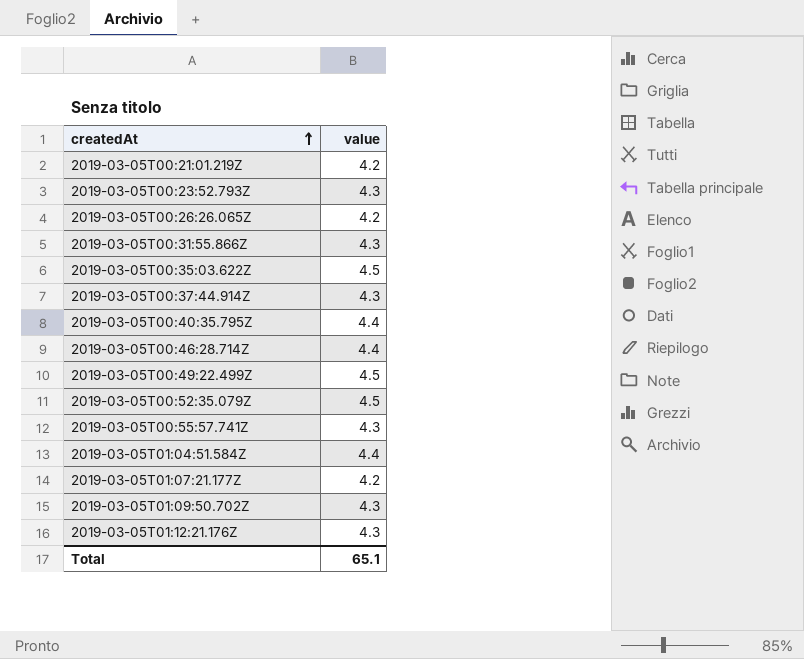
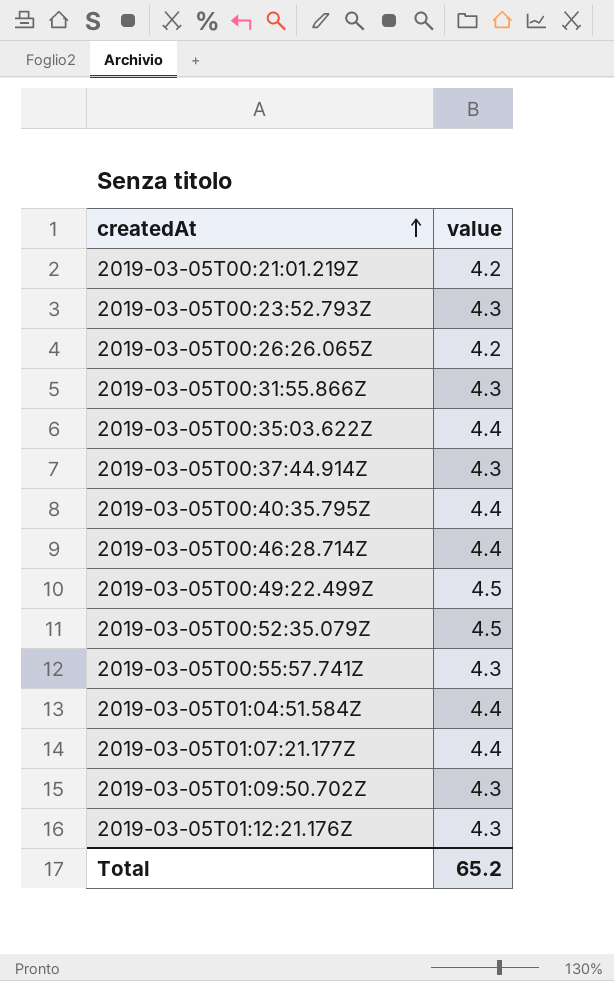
2019-03-05T00:35:03.622Z | value: 4.5 -> 4.4
2019-03-05T01:07:21.177Z | value: 4.2 -> 4.4
Total | value: 65.1 -> 65.2

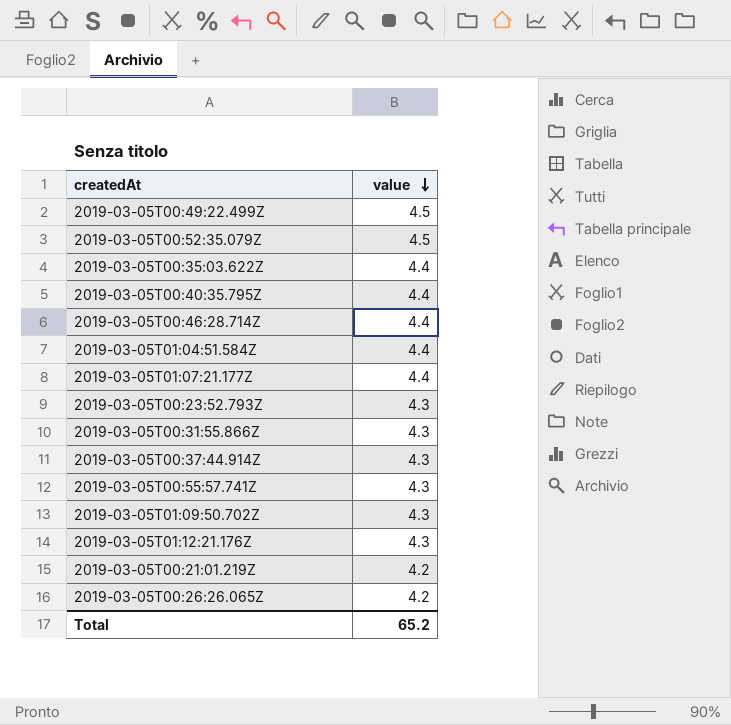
row order: createdAt ascending -> value descending

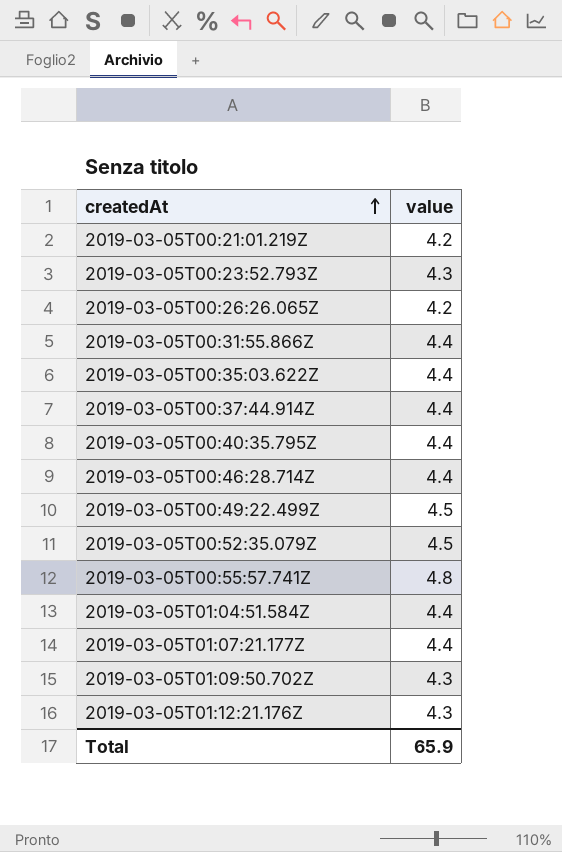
row order: value descending -> createdAt ascending
2019-03-05T00:31:55.866Z | value: 4.3 -> 4.4
2019-03-05T00:37:44.914Z | value: 4.3 -> 4.4
2019-03-05T00:55:57.741Z | value: 4.3 -> 4.8
Total | value: 65.2 -> 65.9

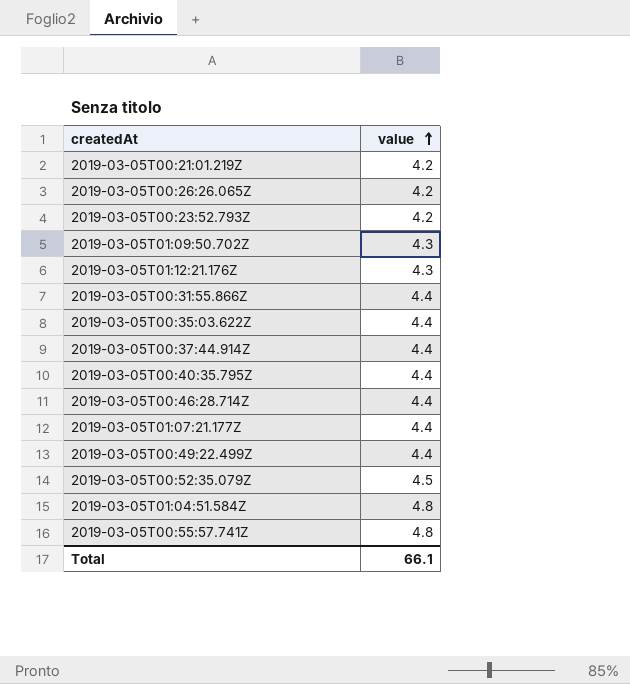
row order: createdAt ascending -> value ascending
2019-03-05T00:23:52.793Z | value: 4.3 -> 4.2
2019-03-05T00:49:22.499Z | value: 4.5 -> 4.4
2019-03-05T01:04:51.584Z | value: 4.4 -> 4.8
Total | value: 65.9 -> 66.1

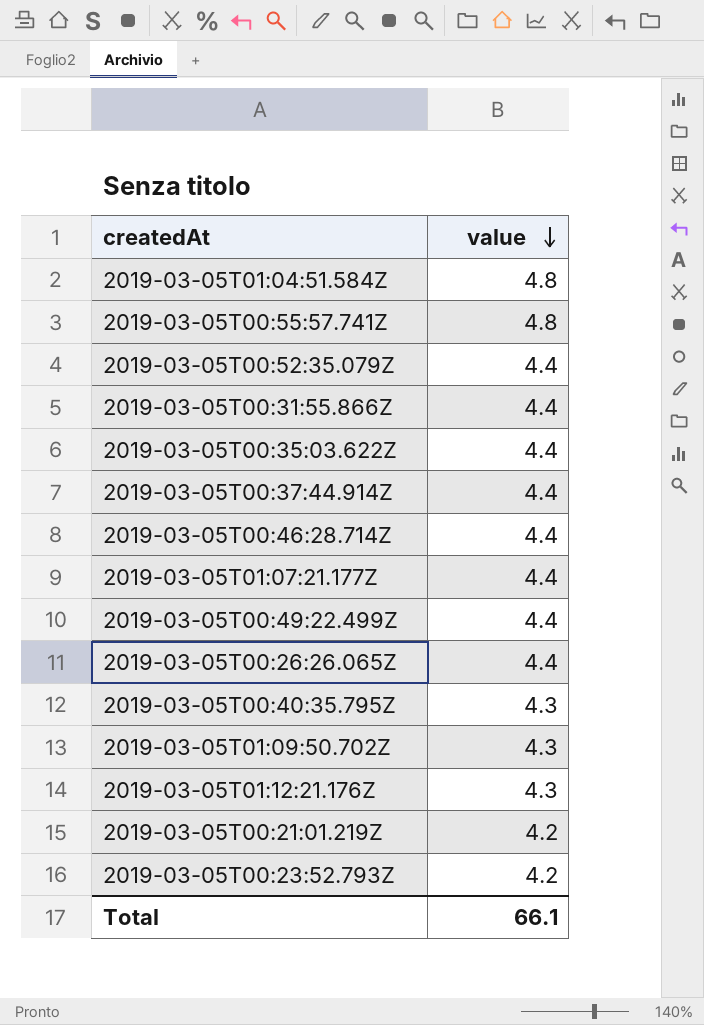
row order: value ascending -> value descending
2019-03-05T00:52:35.079Z | value: 4.5 -> 4.4
2019-03-05T00:26:26.065Z | value: 4.2 -> 4.4
2019-03-05T00:40:35.795Z | value: 4.4 -> 4.3

